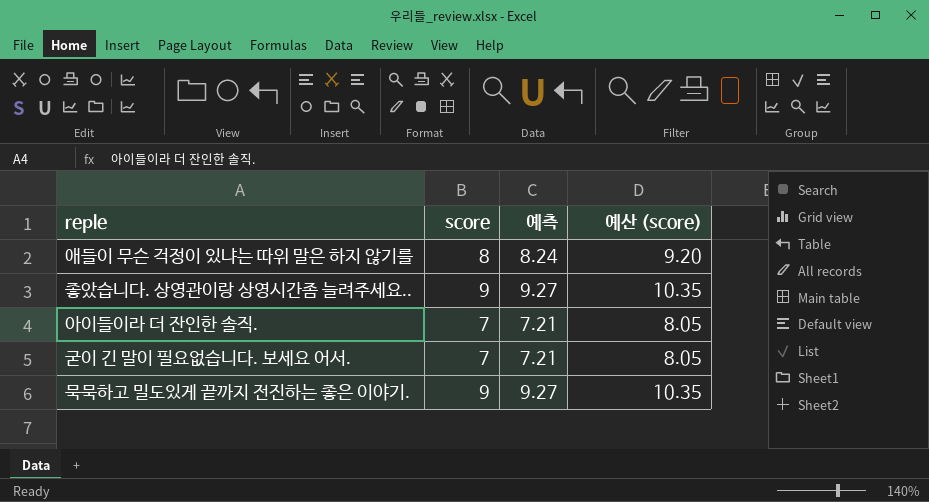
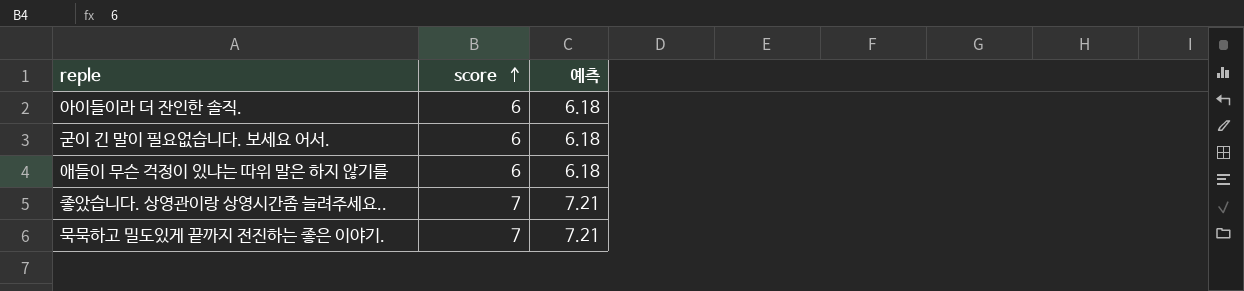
row order: none -> score ascending
column 예산 (score) | formula: [score] * 1.15 -> none
아이들이라 더 잔인한 솔직. | score: 7 -> 6
아이들이라 더 잔인한 솔직. | 예측: 7.21 -> 6.18
굳이 긴 말이 필요없습니다. 보세요 어서. | score: 7 -> 6
굳이 긴 말이 필요없습니다. 보세요 어서. | 예측: 7.21 -> 6.18
애들이 무슨 걱정이 있냐는 따위 말은 하지 않기를 | score: 8 -> 6
애들이 무슨 걱정이 있냐는 따위 말은 하지 않기를 | 예측: 8.24 -> 6.18
좋았습니다. 상영관이랑 상영시간좀 늘려주세요.. | score: 9 -> 7
좋았습니다. 상영관이랑 상영시간좀 늘려주세요.. | 예측: 9.27 -> 7.21
묵묵하고 밀도있게 끝까지 전진하는 좋은 이야기. | score: 9 -> 7
묵묵하고 밀도있게 끝까지 전진하는 좋은 이야기. | 예측: 9.27 -> 7.21

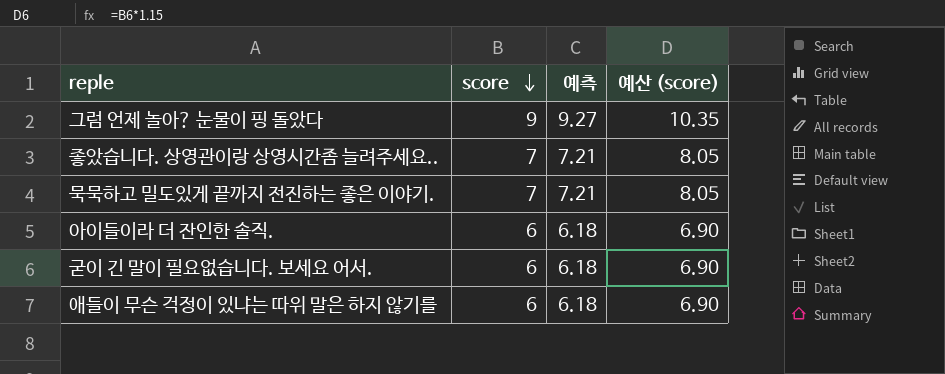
row order: score ascending -> score descending
column 예산 (score) | formula: none -> [score] * 1.15
row 그럼 언제 놀아? 눈물이 핑 돌았다: none -> 9 | 9.27 | 10.35

